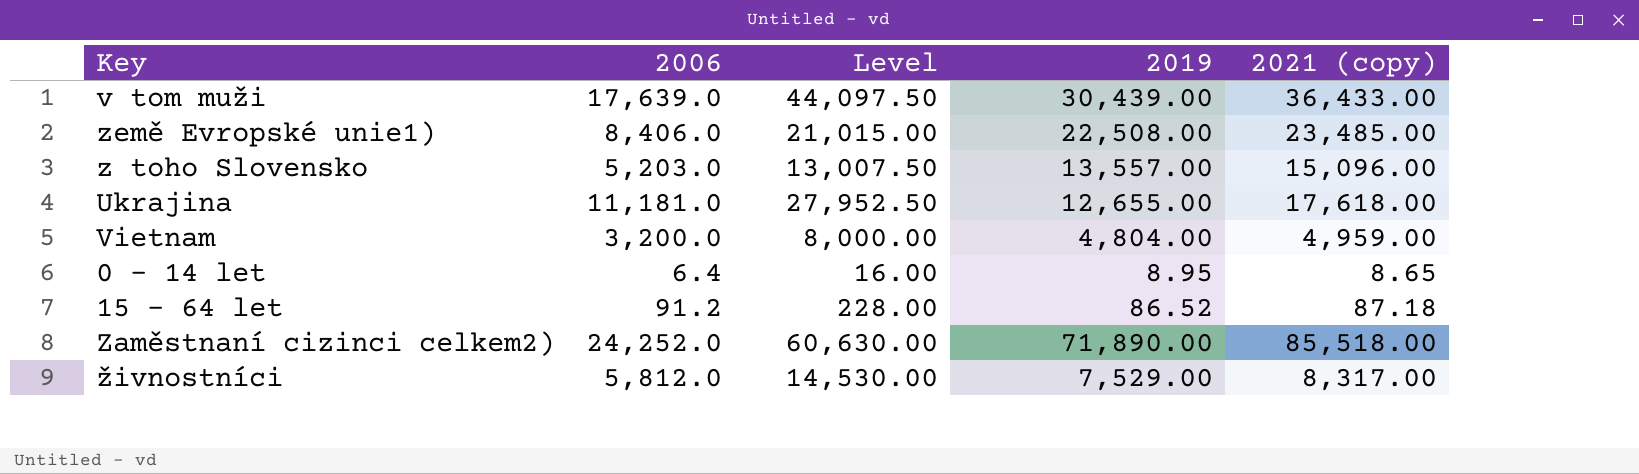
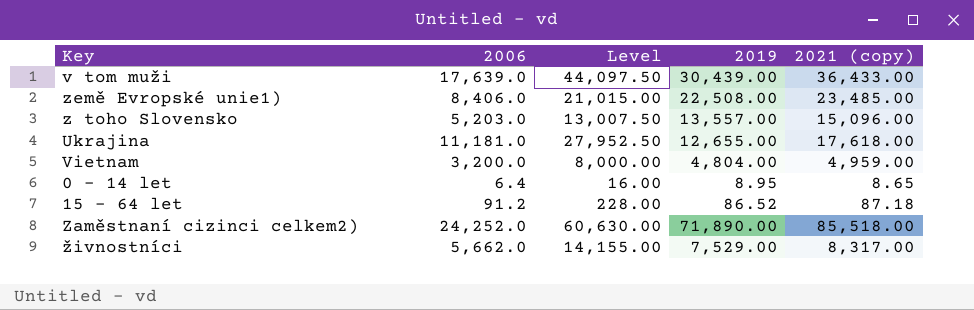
živnostníci | 2006: 5,812.0 -> 5,662.0
živnostníci | Level: 14,530.00 -> 14,155.00

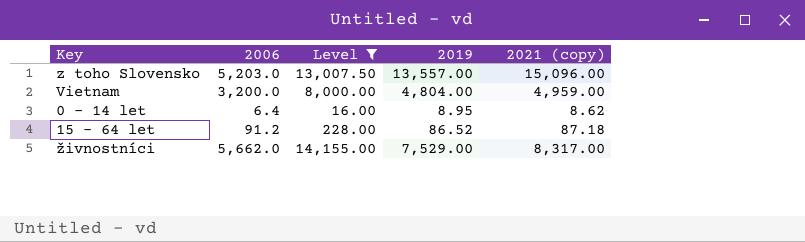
filter: none -> Level <= 14,155.00
0 - 14 let | 2021 (copy): 8.65 -> 8.62

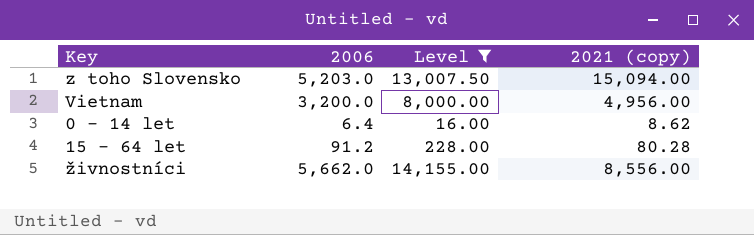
column 2019 | position: 4 -> none
z toho Slovensko | 2021 (copy): 15,096.00 -> 15,094.00
Vietnam | 2021 (copy): 4,959.00 -> 4,956.00
15 - 64 let | 2021 (copy): 87.18 -> 80.28
živnostníci | 2021 (copy): 8,317.00 -> 8,556.00

